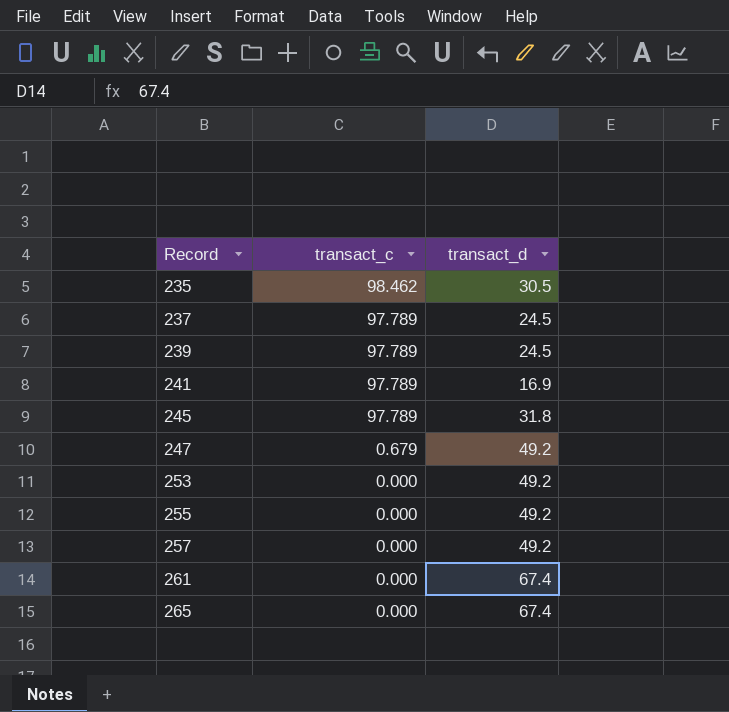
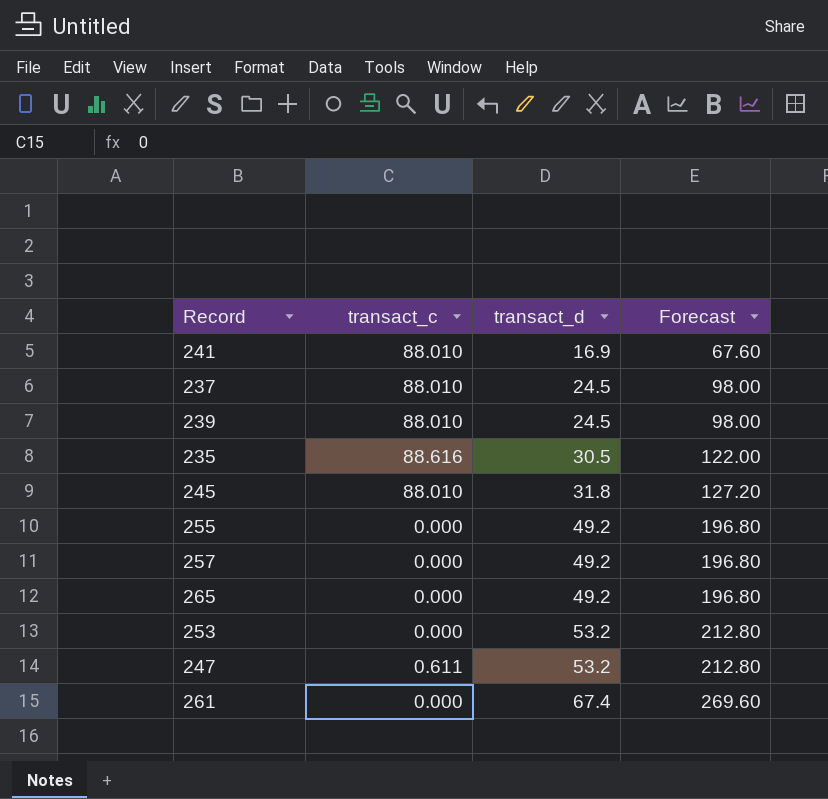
row order: Record ascending -> transact_d ascending
column Forecast | formula: none -> [transact_d] * 4
241 | transact_c: 97.789 -> 88.010
237 | transact_c: 97.789 -> 88.010
239 | transact_c: 97.789 -> 88.010
235 | transact_c: 98.462 -> 88.616
245 | transact_c: 97.789 -> 88.010
265 | transact_d: 67.4 -> 49.2
253 | transact_d: 49.2 -> 53.2
247 | transact_c: 0.679 -> 0.611
247 | transact_d: 49.2 -> 53.2

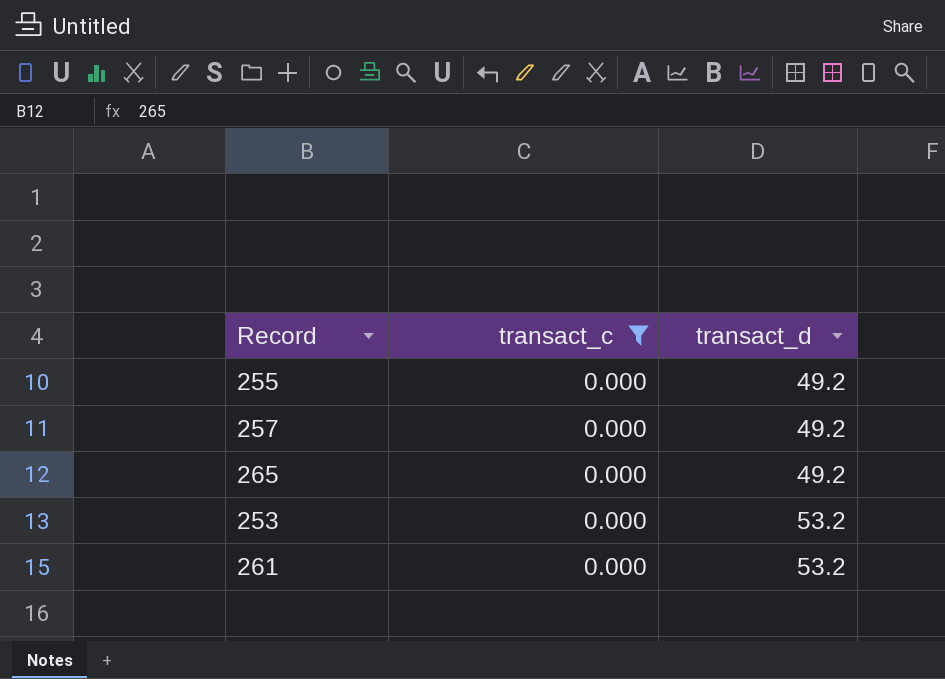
filter: none -> transact_c = 0.000
column Forecast | formula: [transact_d] * 4 -> none
261 | transact_d: 67.4 -> 53.2

